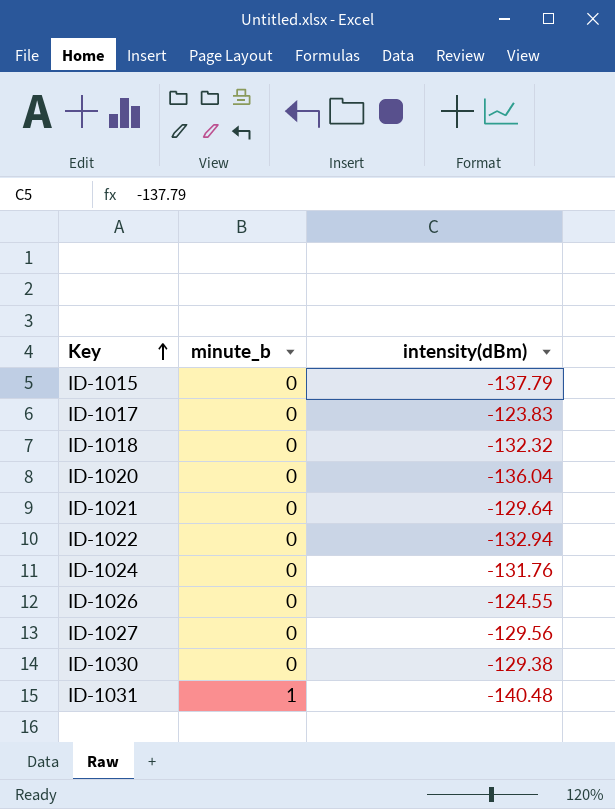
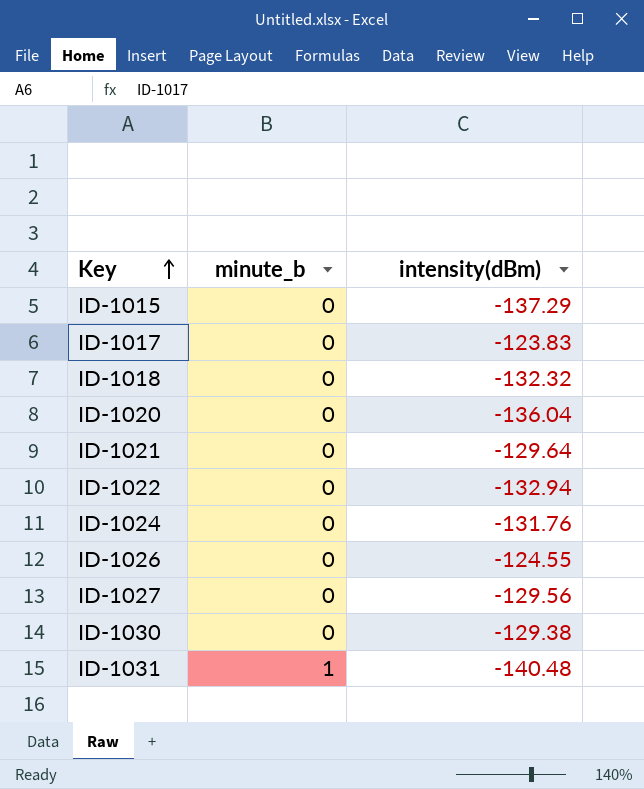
ID-1015 | intensity(dBm): -137.79 -> -137.29

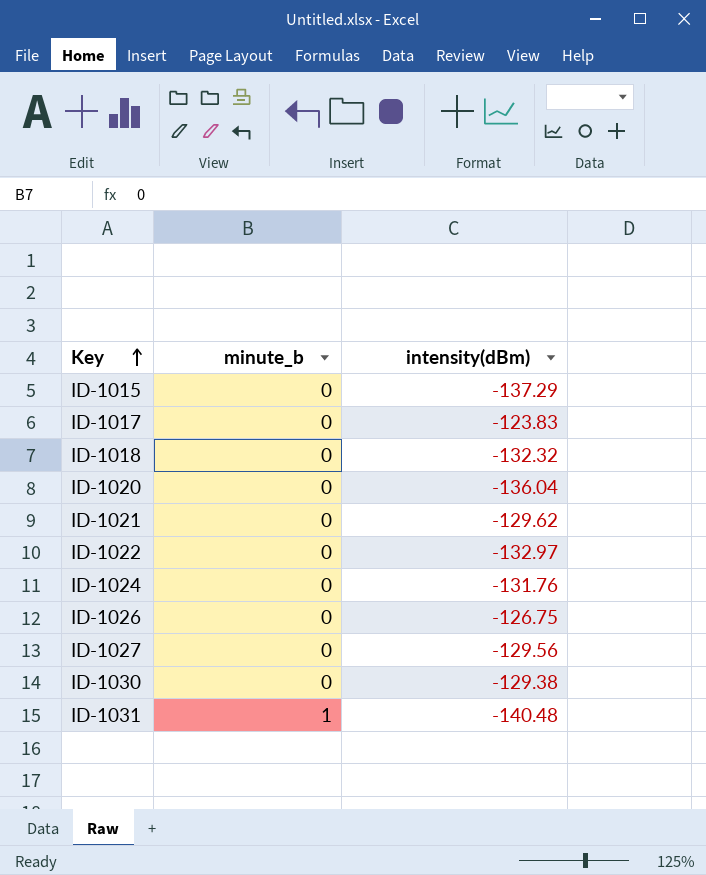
ID-1021 | intensity(dBm): -129.64 -> -129.62
ID-1022 | intensity(dBm): -132.94 -> -132.97
ID-1026 | intensity(dBm): -124.55 -> -126.75

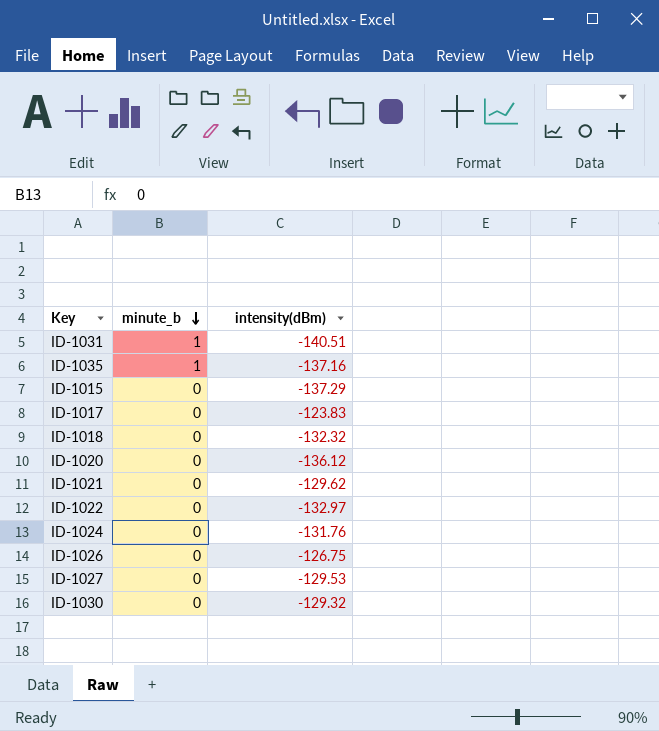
row order: Key ascending -> minute_b descending
ID-1031 | intensity(dBm): -140.48 -> -140.51
row ID-1035: none -> 1 | -137.16
ID-1020 | intensity(dBm): -136.04 -> -136.12
ID-1027 | intensity(dBm): -129.56 -> -129.53
ID-1030 | intensity(dBm): -129.38 -> -129.32

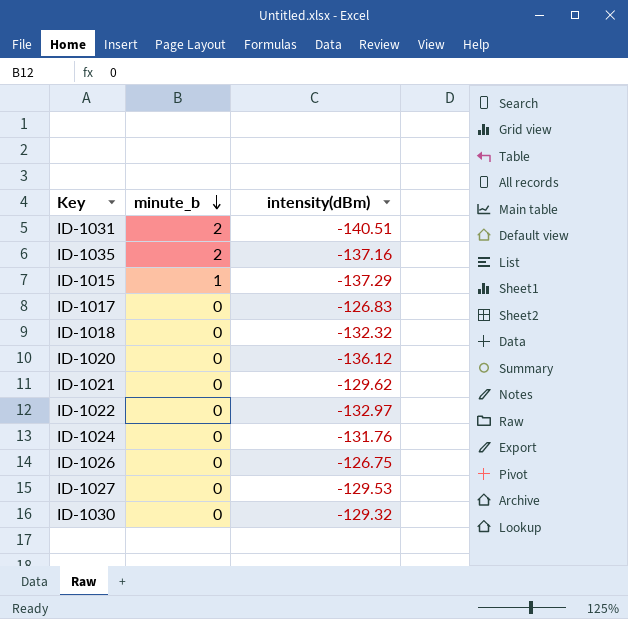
ID-1031 | minute_b: 1 -> 2
ID-1035 | minute_b: 1 -> 2
ID-1015 | minute_b: 0 -> 1
ID-1017 | intensity(dBm): -123.83 -> -126.83

